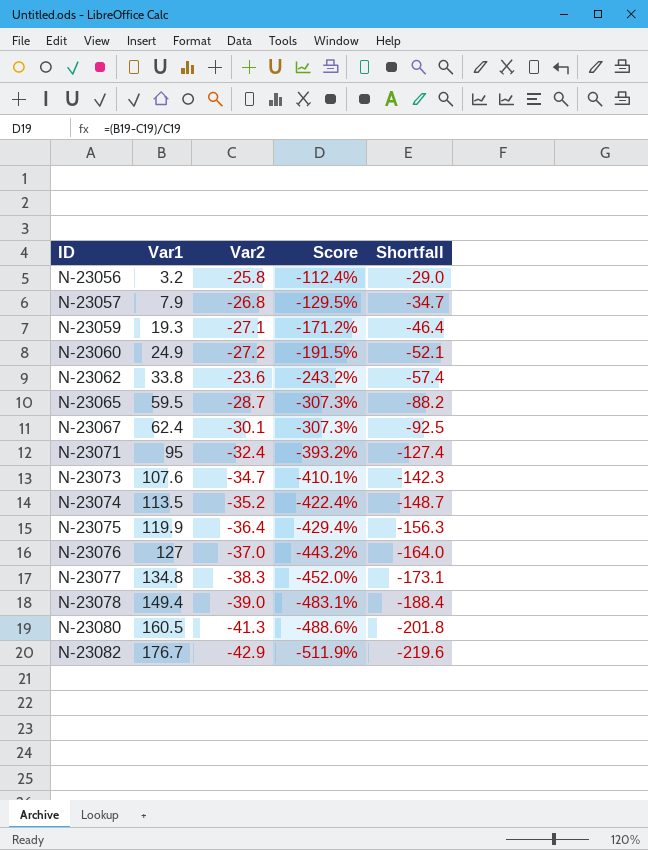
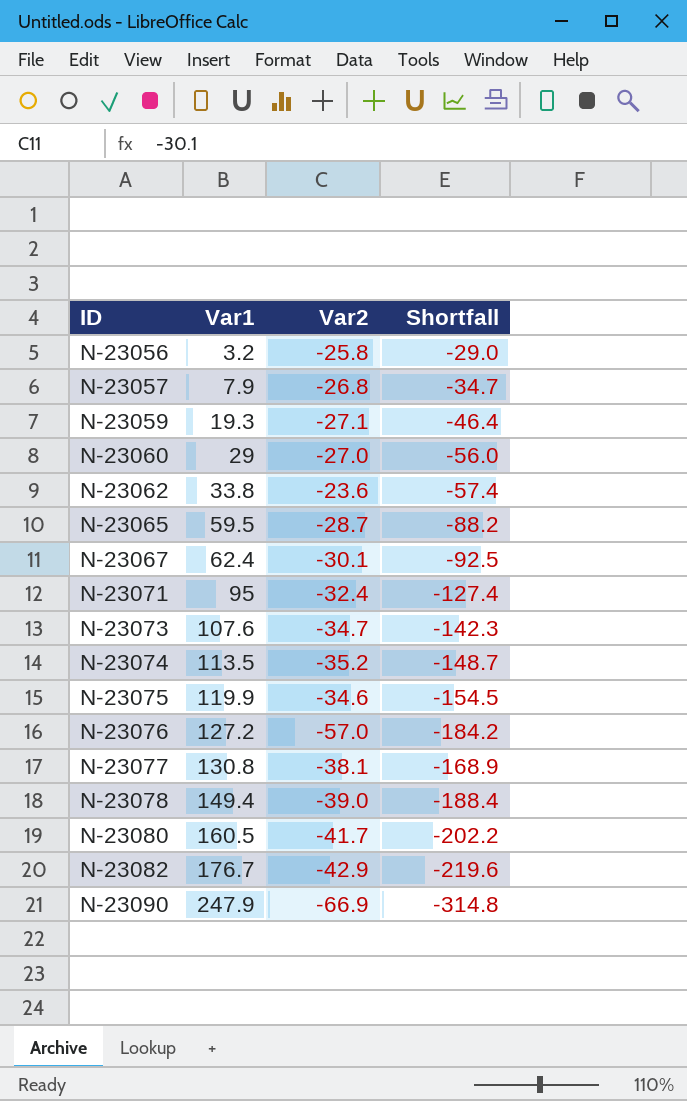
column Score | formula: ([Var1] - [Var2]) / [Var2] -> none
N-23060 | Var1: 24.9 -> 29
N-23060 | Var2: -27.2 -> -27.0
N-23060 | Shortfall: -52.1 -> -56.0
N-23075 | Var2: -36.4 -> -34.6
N-23075 | Shortfall: -156.3 -> -154.5
N-23076 | Var1: 127 -> 127.2
N-23076 | Var2: -37.0 -> -57.0
N-23076 | Shortfall: -164.0 -> -184.2
N-23077 | Var1: 134.8 -> 130.8
N-23077 | Var2: -38.3 -> -38.1
N-23077 | Shortfall: -173.1 -> -168.9
N-23080 | Var2: -41.3 -> -41.7
N-23080 | Shortfall: -201.8 -> -202.2
row N-23090: none -> 247.9 | -66.9 | -314.8

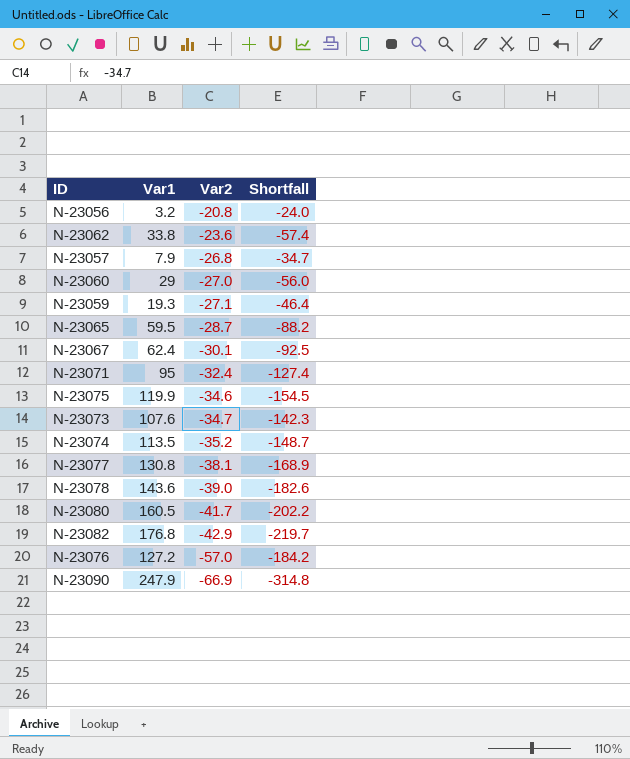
row order: ID ascending -> Var2 descending
N-23056 | Var2: -25.8 -> -20.8
N-23056 | Shortfall: -29.0 -> -24.0
N-23078 | Var1: 149.4 -> 143.6
N-23078 | Shortfall: -188.4 -> -182.6
N-23082 | Var1: 176.7 -> 176.8
N-23082 | Shortfall: -219.6 -> -219.7

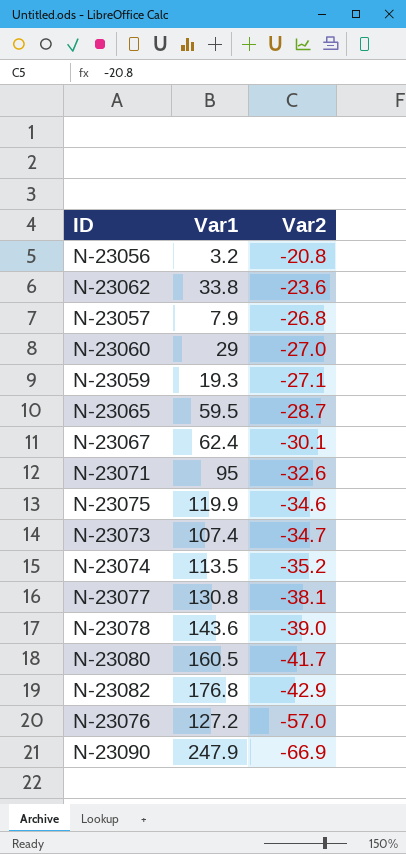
column Shortfall | formula: [Var2] - [Var1] -> none
N-23071 | Var2: -32.4 -> -32.6
N-23073 | Var1: 107.6 -> 107.4

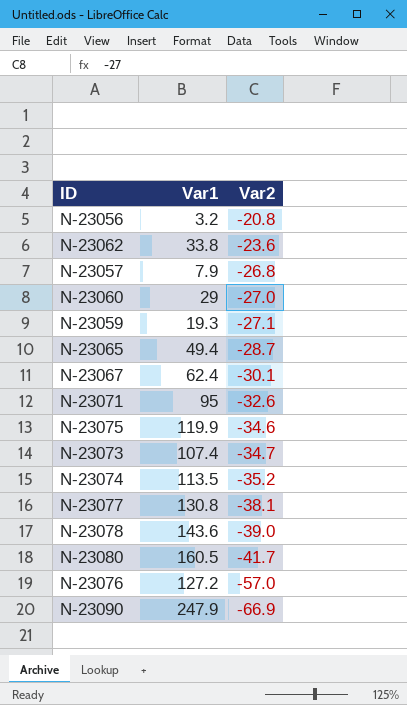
row N-23082: 176.8 | -42.9 -> none
N-23065 | Var1: 59.5 -> 49.4

